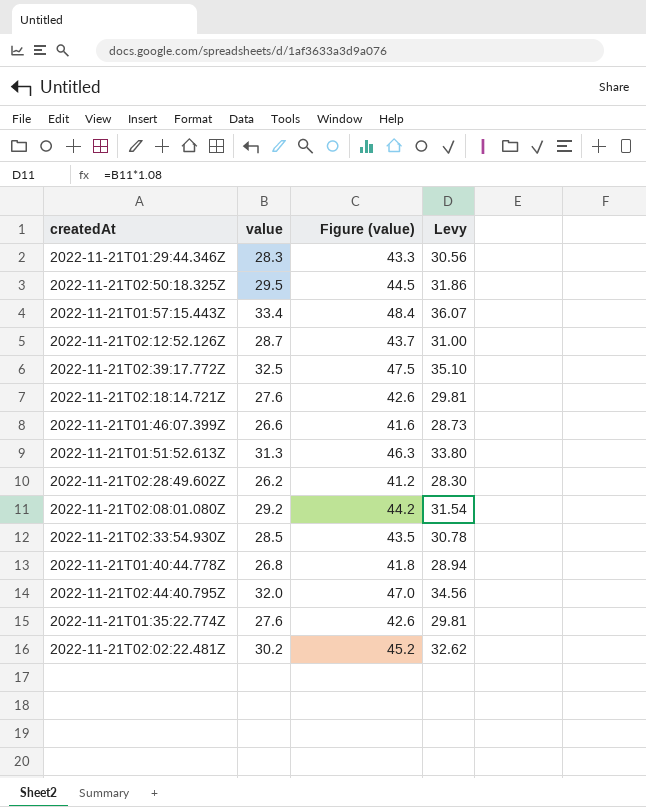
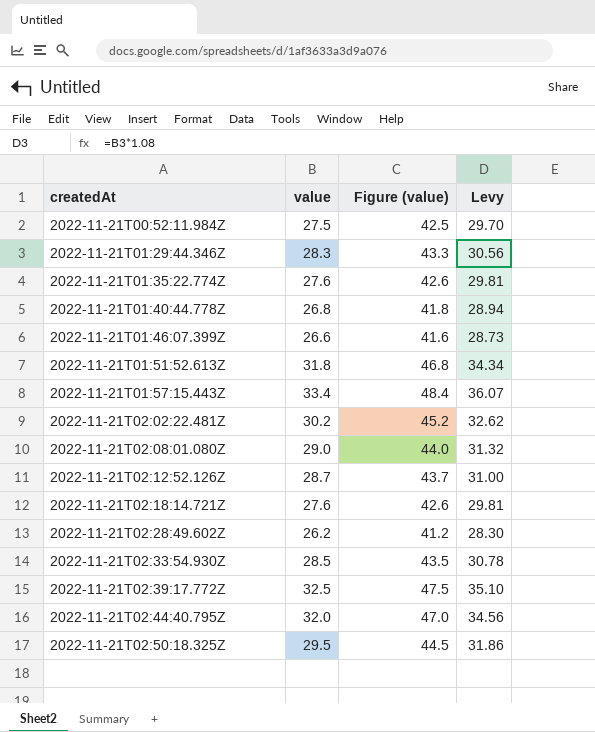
row order: none -> createdAt ascending
row 2022-11-21T00:52:11.984Z: none -> 27.5 | 42.5 | 29.70
2022-11-21T01:51:52.613Z | value: 31.3 -> 31.8
2022-11-21T01:51:52.613Z | Figure (value): 46.3 -> 46.8
2022-11-21T01:51:52.613Z | Levy: 33.80 -> 34.34
2022-11-21T02:08:01.080Z | value: 29.2 -> 29.0
2022-11-21T02:08:01.080Z | Figure (value): 44.2 -> 44.0
2022-11-21T02:08:01.080Z | Levy: 31.54 -> 31.32

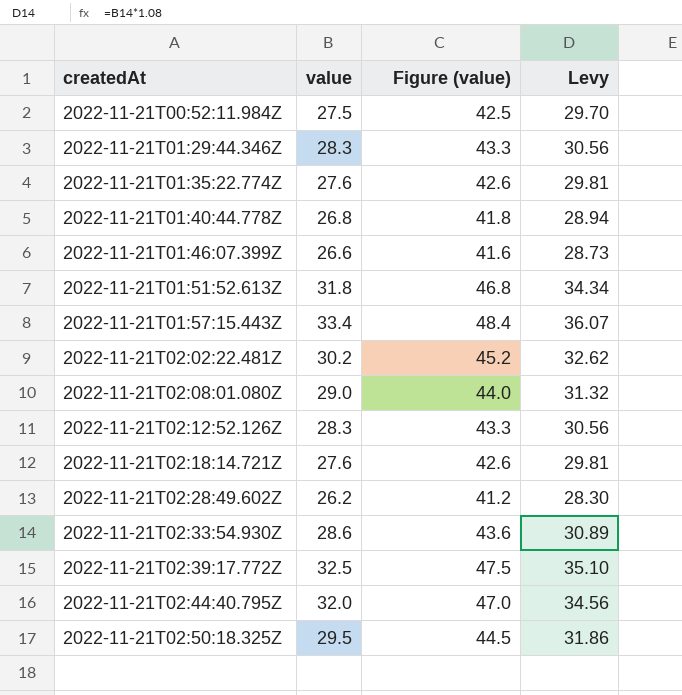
2022-11-21T02:12:52.126Z | value: 28.7 -> 28.3
2022-11-21T02:12:52.126Z | Figure (value): 43.7 -> 43.3
2022-11-21T02:12:52.126Z | Levy: 31.00 -> 30.56
2022-11-21T02:33:54.930Z | value: 28.5 -> 28.6
2022-11-21T02:33:54.930Z | Figure (value): 43.5 -> 43.6
2022-11-21T02:33:54.930Z | Levy: 30.78 -> 30.89

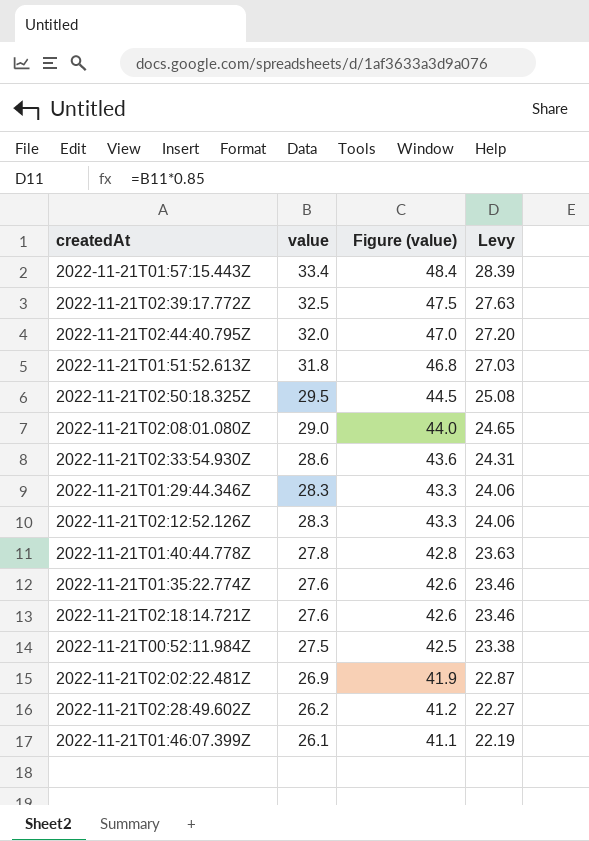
row order: createdAt ascending -> value descending
column Levy | formula: [value] * 1.08 -> [value] * 0.85
2022-11-21T01:40:44.778Z | value: 26.8 -> 27.8
2022-11-21T01:40:44.778Z | Figure (value): 41.8 -> 42.8
2022-11-21T02:02:22.481Z | value: 30.2 -> 26.9
2022-11-21T02:02:22.481Z | Figure (value): 45.2 -> 41.9
2022-11-21T01:46:07.399Z | value: 26.6 -> 26.1
2022-11-21T01:46:07.399Z | Figure (value): 41.6 -> 41.1

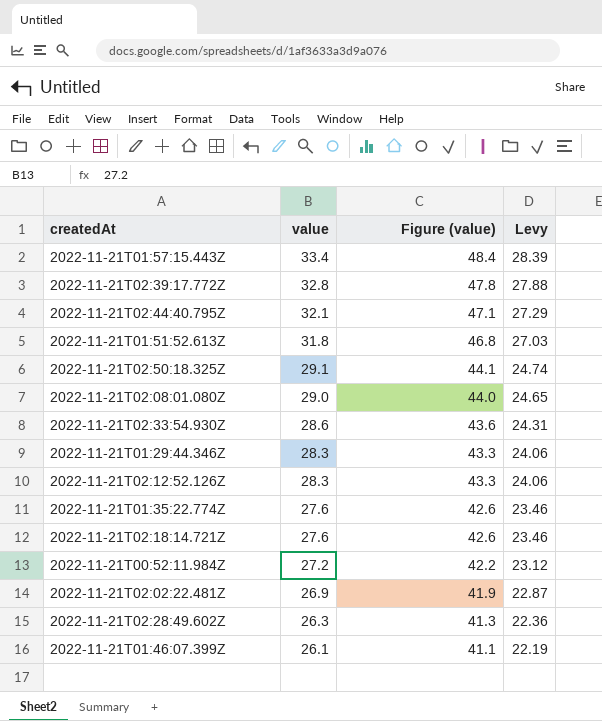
row 2022-11-21T01:40:44.778Z: 27.8 | 42.8 | 23.63 -> none
2022-11-21T02:39:17.772Z | value: 32.5 -> 32.8
2022-11-21T02:39:17.772Z | Figure (value): 47.5 -> 47.8
2022-11-21T02:39:17.772Z | Levy: 27.63 -> 27.88
2022-11-21T02:44:40.795Z | value: 32.0 -> 32.1
2022-11-21T02:44:40.795Z | Figure (value): 47.0 -> 47.1
2022-11-21T02:44:40.795Z | Levy: 27.20 -> 27.29
2022-11-21T02:50:18.325Z | value: 29.5 -> 29.1
2022-11-21T02:50:18.325Z | Figure (value): 44.5 -> 44.1
2022-11-21T02:50:18.325Z | Levy: 25.08 -> 24.74
2022-11-21T00:52:11.984Z | value: 27.5 -> 27.2
2022-11-21T00:52:11.984Z | Figure (value): 42.5 -> 42.2
2022-11-21T00:52:11.984Z | Levy: 23.38 -> 23.12
2022-11-21T02:28:49.602Z | value: 26.2 -> 26.3
2022-11-21T02:28:49.602Z | Figure (value): 41.2 -> 41.3
2022-11-21T02:28:49.602Z | Levy: 22.27 -> 22.36

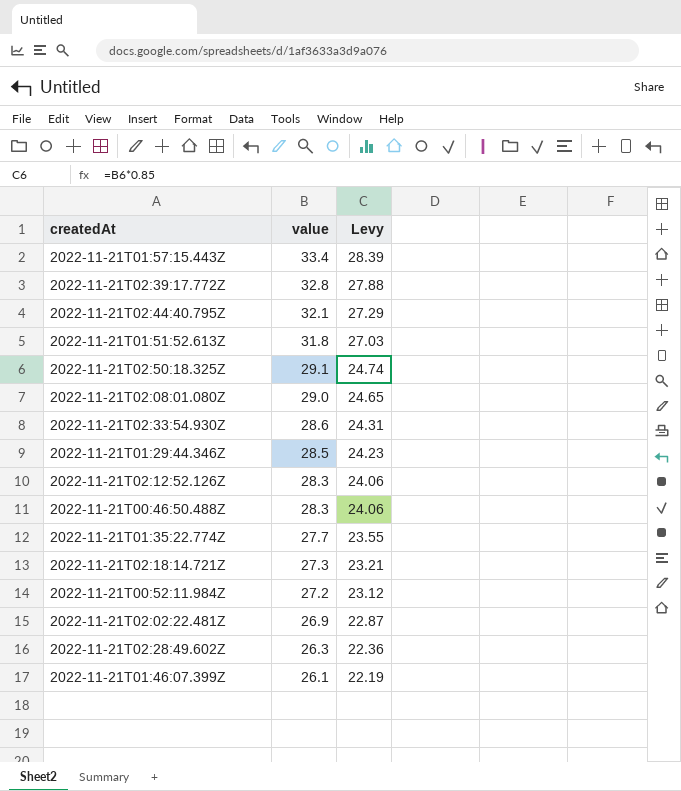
column Figure (value) | formula: [value] + 15 -> none
2022-11-21T01:29:44.346Z | value: 28.3 -> 28.5
2022-11-21T01:29:44.346Z | Levy: 24.06 -> 24.23
row 2022-11-21T00:46:50.488Z: none -> 28.3 | 24.06
2022-11-21T01:35:22.774Z | value: 27.6 -> 27.7
2022-11-21T01:35:22.774Z | Levy: 23.46 -> 23.55
2022-11-21T02:18:14.721Z | value: 27.6 -> 27.3
2022-11-21T02:18:14.721Z | Levy: 23.46 -> 23.21

